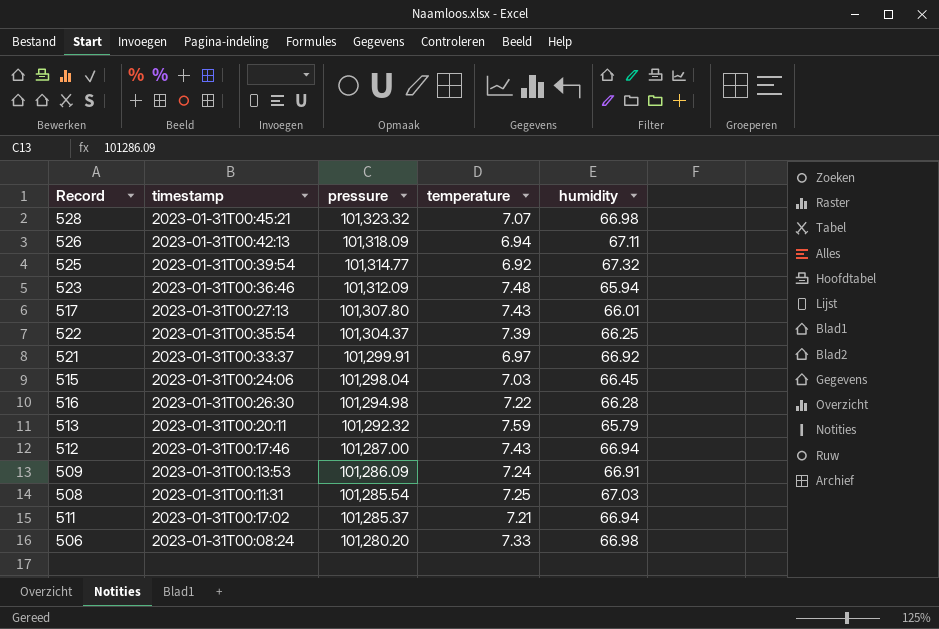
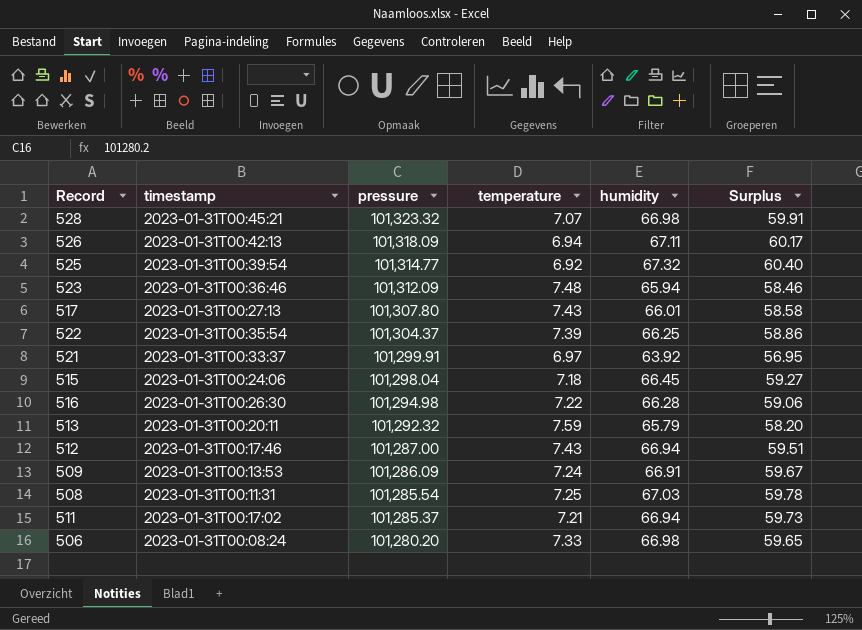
column Surplus | formula: none -> [humidity] - [temperature]
521 | humidity: 66.92 -> 63.92
515 | temperature: 7.03 -> 7.18

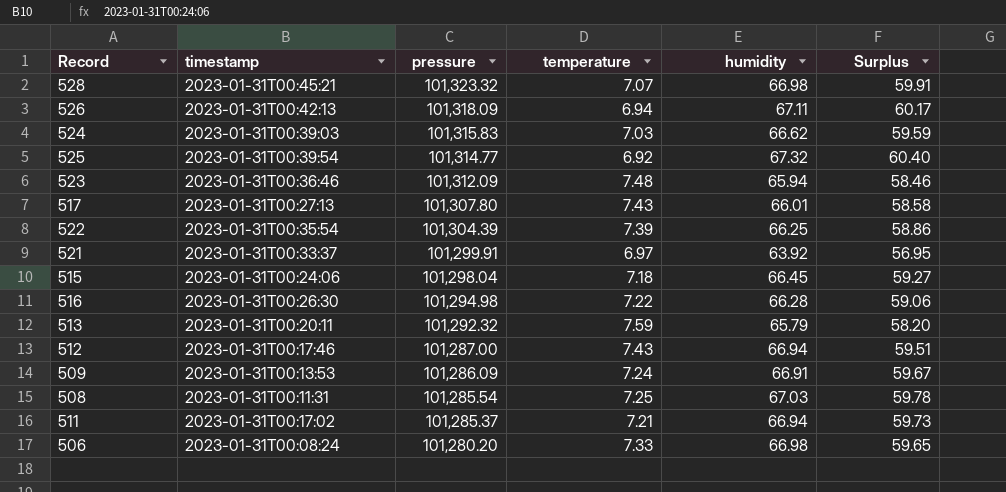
row 524: none -> 2023-01-31T00:39:03 | 101,315.83 | 7.03 | 66.62 | 59.59
522 | pressure: 101,304.37 -> 101,304.39

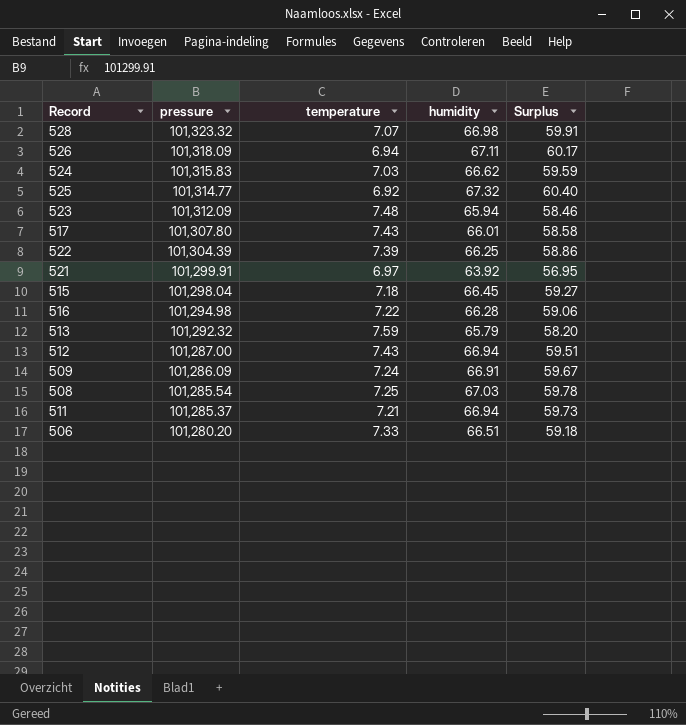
column timestamp | position: 2 -> none
506 | humidity: 66.98 -> 66.51
506 | Surplus: 59.65 -> 59.18

